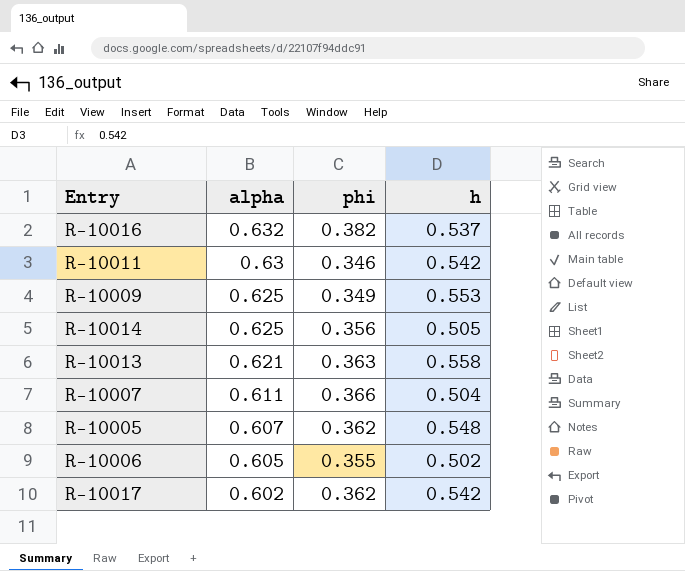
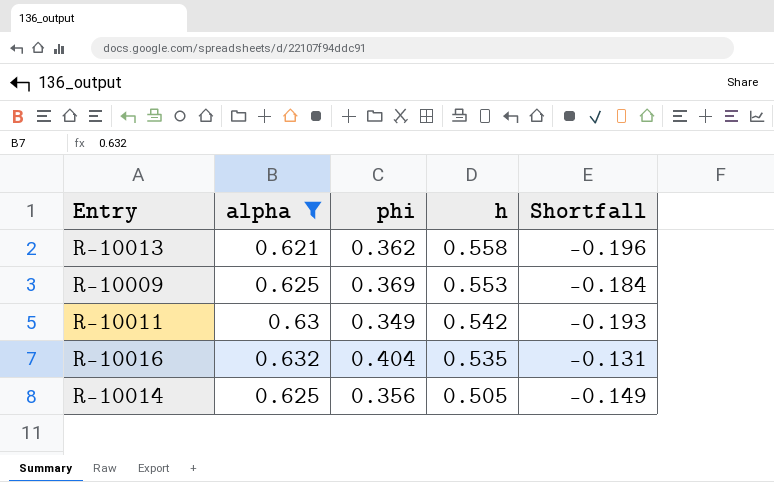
filter: none -> alpha >= 0.621
row order: alpha descending -> h descending
column Shortfall | formula: none -> [phi] - [h]
R-10013 | phi: 0.363 -> 0.362
R-10009 | phi: 0.349 -> 0.369
R-10011 | phi: 0.346 -> 0.349
R-10016 | phi: 0.382 -> 0.404
R-10016 | h: 0.537 -> 0.535

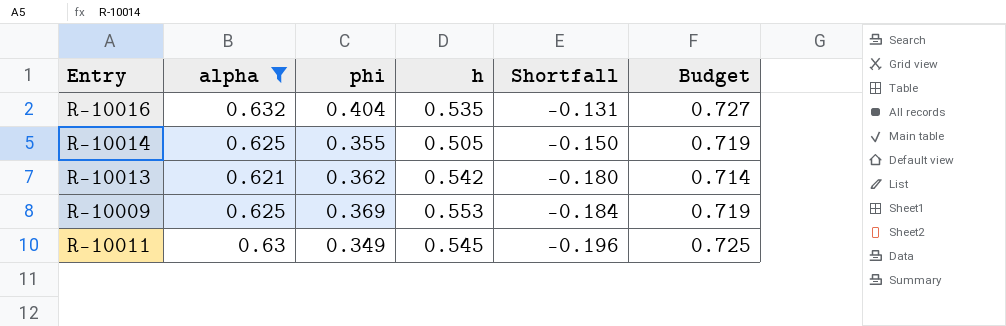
row order: h descending -> Shortfall descending
column Budget | formula: none -> [alpha] * 1.15
R-10014 | phi: 0.356 -> 0.355
R-10014 | Shortfall: -0.149 -> -0.150
R-10013 | h: 0.558 -> 0.542
R-10013 | Shortfall: -0.196 -> -0.180
R-10011 | h: 0.542 -> 0.545
R-10011 | Shortfall: -0.193 -> -0.196

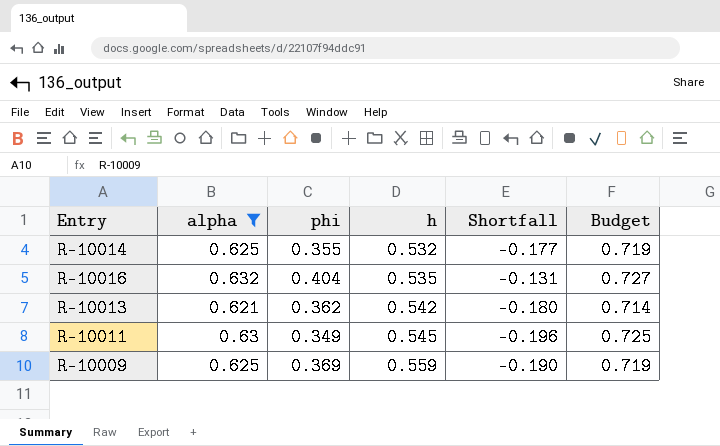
row order: Shortfall descending -> h ascending
R-10014 | h: 0.505 -> 0.532
R-10014 | Shortfall: -0.150 -> -0.177
R-10009 | h: 0.553 -> 0.559
R-10009 | Shortfall: -0.184 -> -0.190

